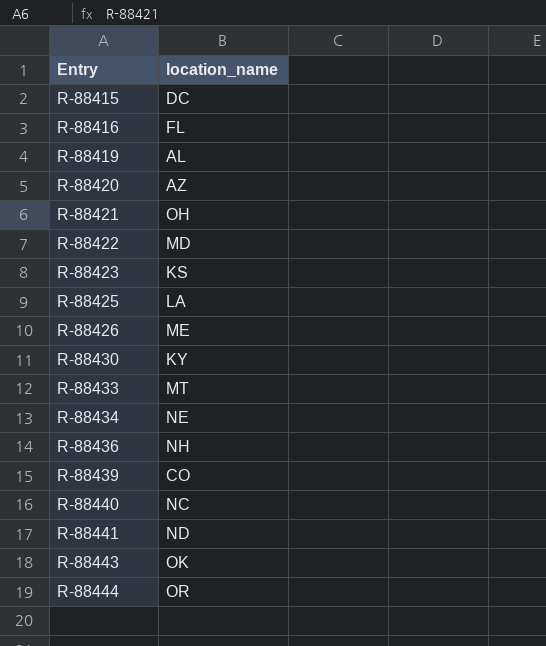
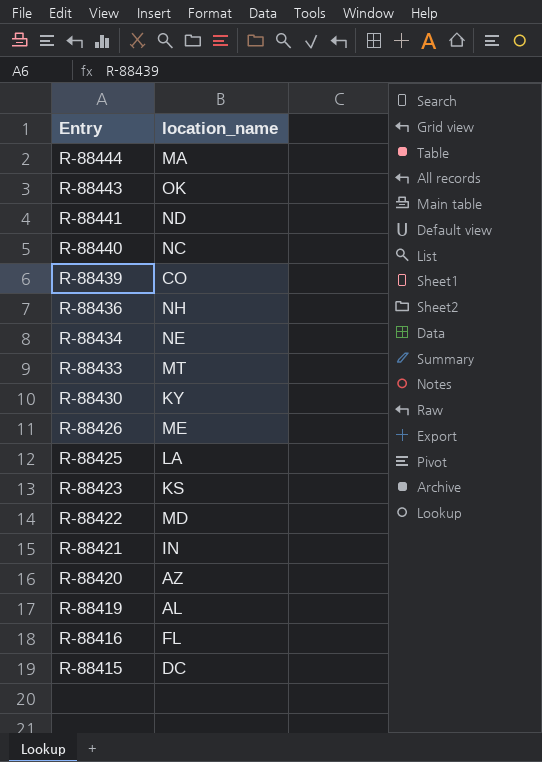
row order: Entry ascending -> Entry descending
R-88444 | location_name: OR -> MA
R-88421 | location_name: OH -> IN

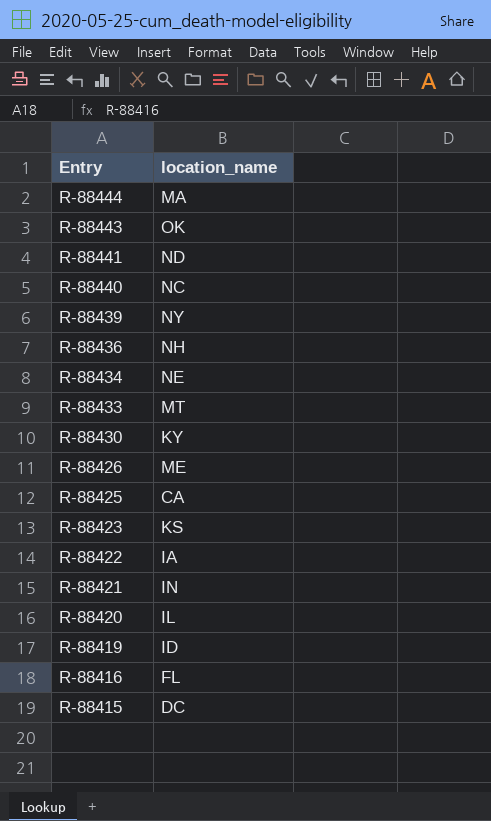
R-88439 | location_name: CO -> NY
R-88425 | location_name: LA -> CA
R-88422 | location_name: MD -> IA
R-88420 | location_name: AZ -> IL
R-88419 | location_name: AL -> ID

